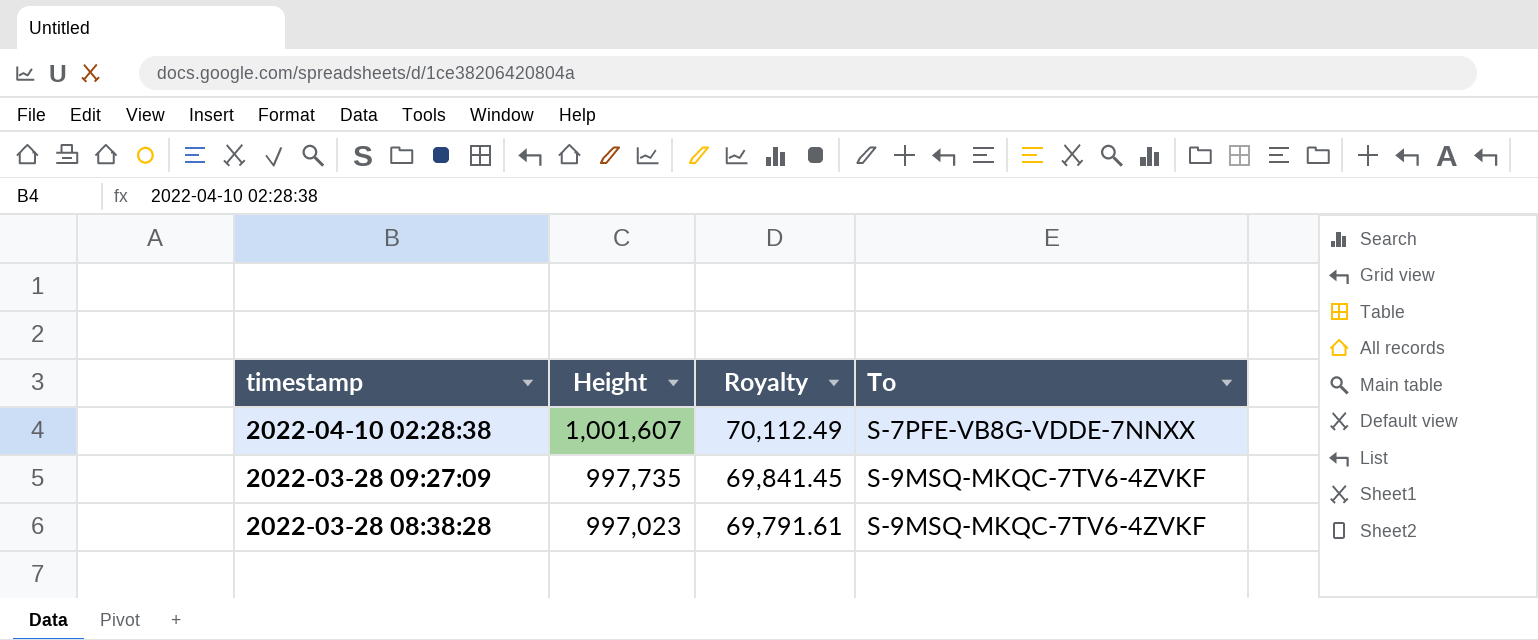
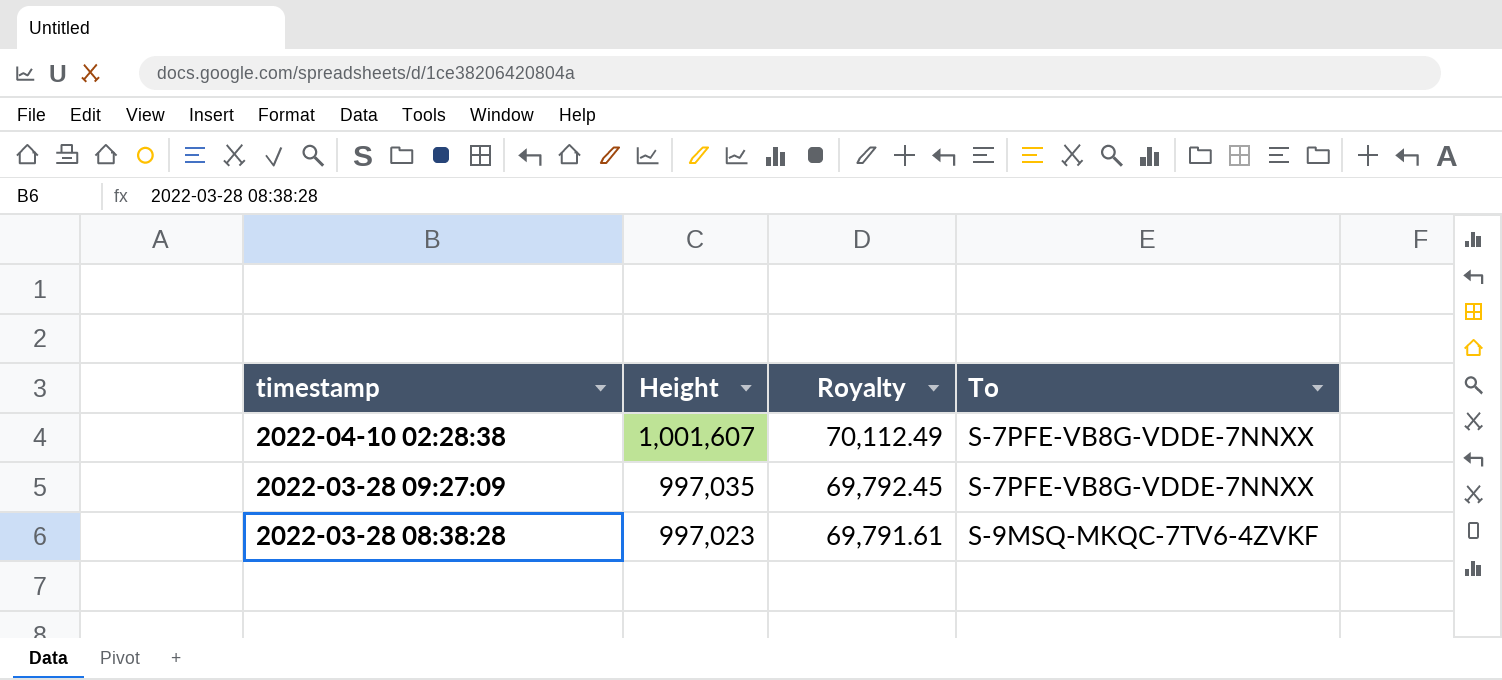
2022-03-28 09:27:09 | Height: 997,735 -> 997,035
2022-03-28 09:27:09 | Royalty: 69,841.45 -> 69,792.45
2022-03-28 09:27:09 | To: S-9MSQ-MKQC-7TV6-4ZVKF -> S-7PFE-VB8G-VDDE-7NNXX

